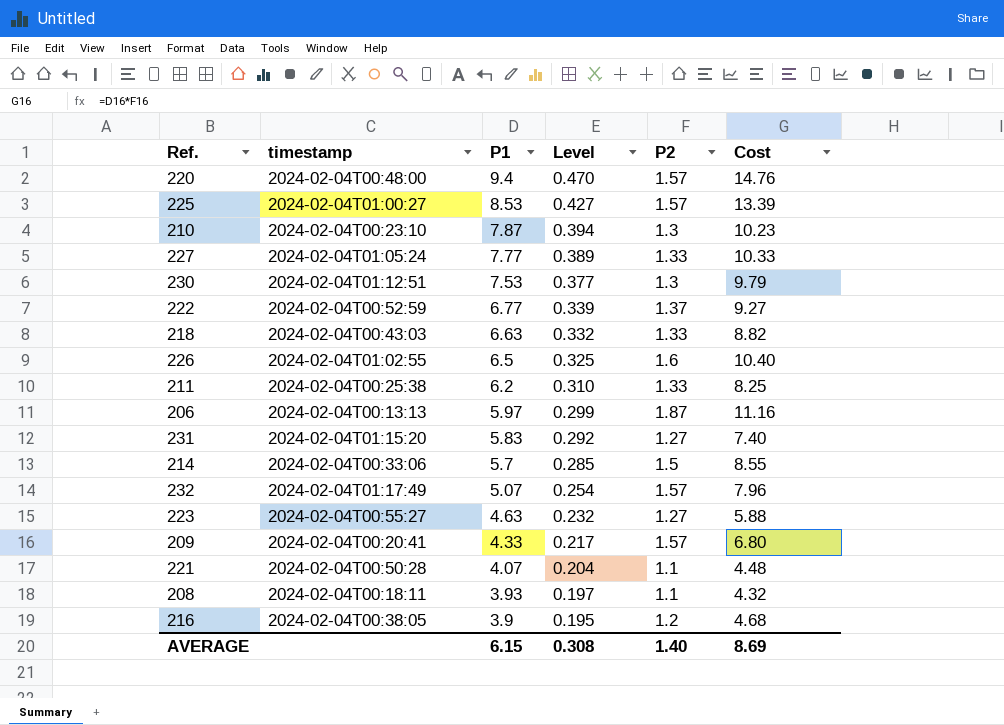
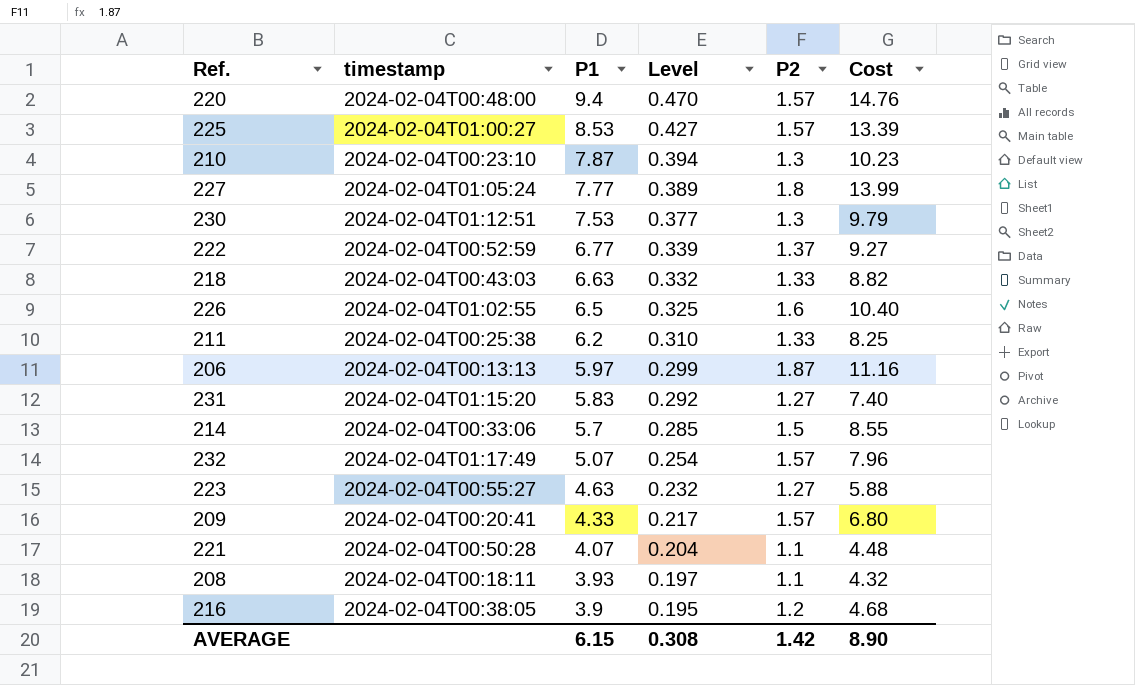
227 | P2: 1.33 -> 1.8
227 | Cost: 10.33 -> 13.99
AVERAGE | P2: 1.40 -> 1.42
AVERAGE | Cost: 8.69 -> 8.90

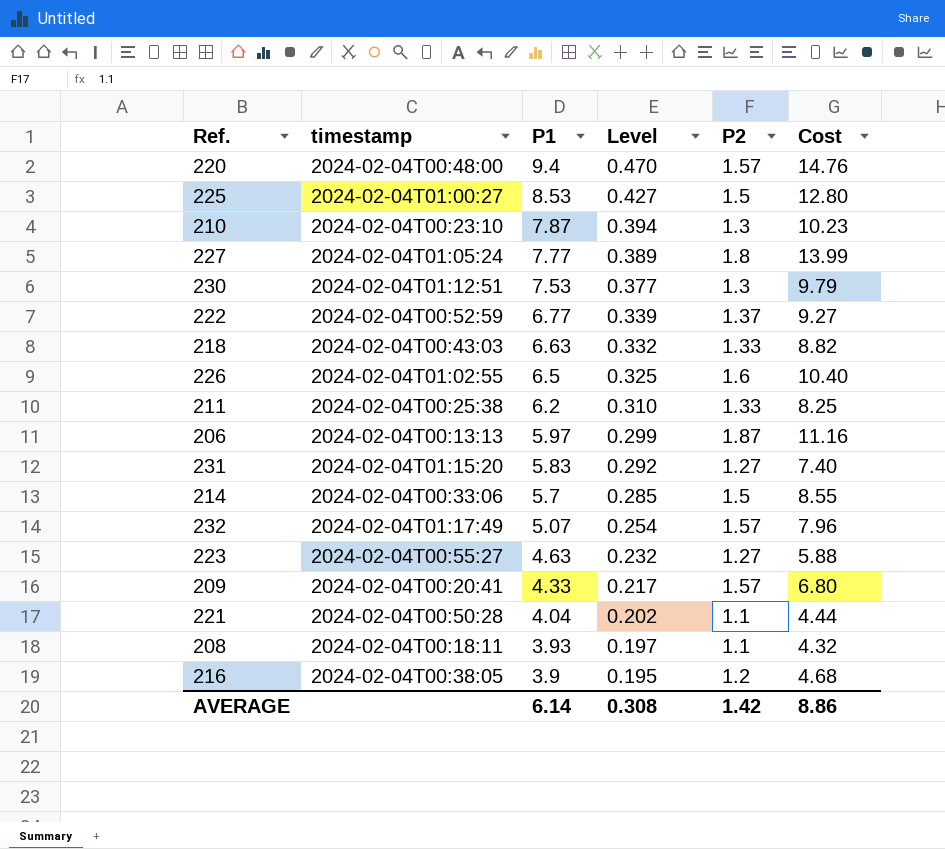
225 | P2: 1.57 -> 1.5
225 | Cost: 13.39 -> 12.80
221 | P1: 4.07 -> 4.04
221 | Level: 0.204 -> 0.202
221 | Cost: 4.48 -> 4.44
AVERAGE | P1: 6.15 -> 6.14
AVERAGE | Cost: 8.90 -> 8.86

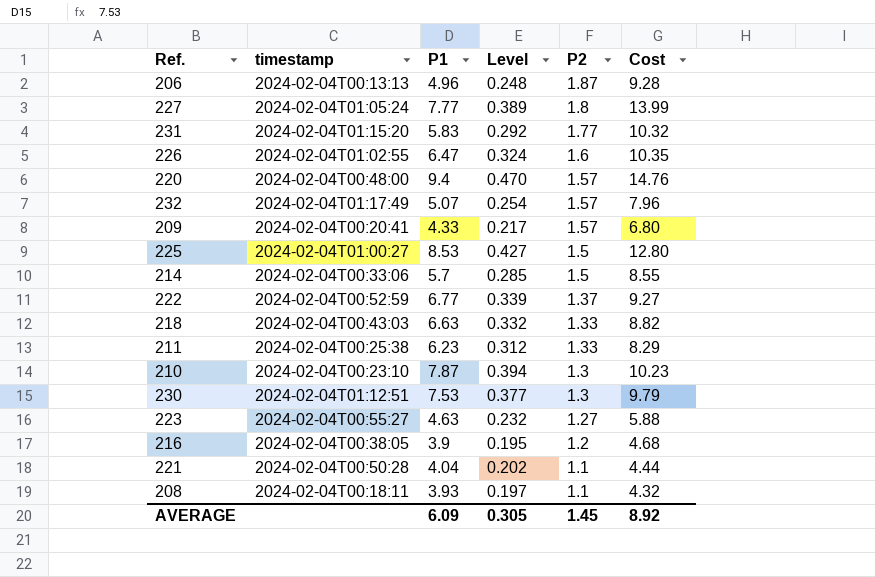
row order: P1 descending -> P2 descending
206 | P1: 5.97 -> 4.96
206 | Level: 0.299 -> 0.248
206 | Cost: 11.16 -> 9.28
231 | P2: 1.27 -> 1.77
231 | Cost: 7.40 -> 10.32
226 | P1: 6.5 -> 6.47
226 | Level: 0.325 -> 0.324
226 | Cost: 10.40 -> 10.35
211 | P1: 6.2 -> 6.23
211 | Level: 0.310 -> 0.312
211 | Cost: 8.25 -> 8.29
AVERAGE | P1: 6.14 -> 6.09
AVERAGE | Level: 0.308 -> 0.305
AVERAGE | P2: 1.42 -> 1.45
AVERAGE | Cost: 8.86 -> 8.92

